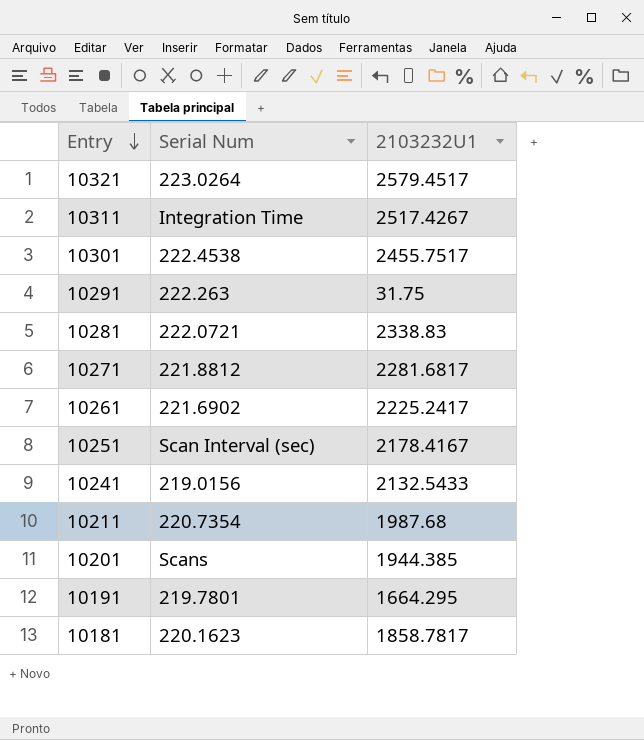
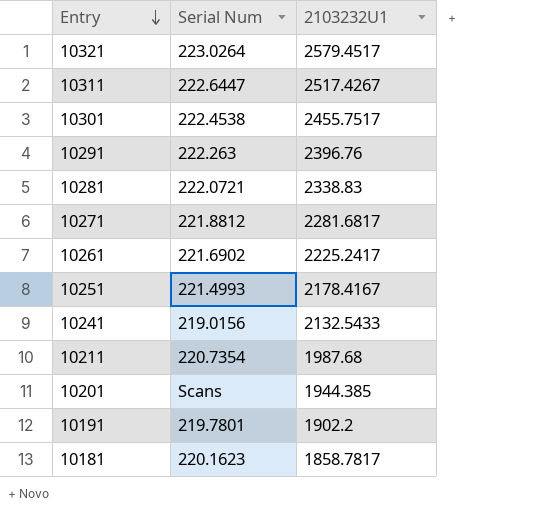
10311 | Serial Num: Integration Time -> 222.6447
10291 | 2103232U1: 31.75 -> 2396.76
10251 | Serial Num: Scan Interval (sec) -> 221.4993
10191 | 2103232U1: 1664.295 -> 1902.2

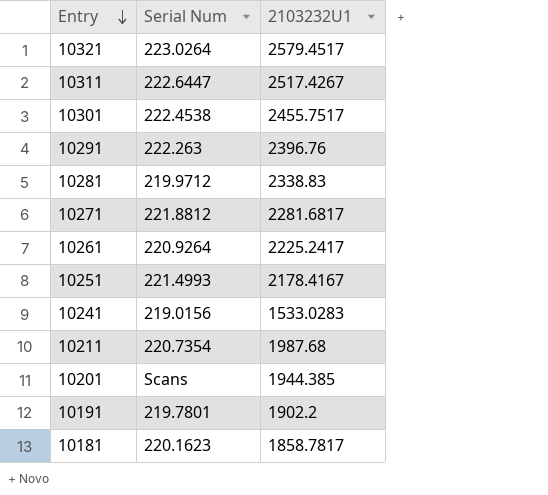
10281 | Serial Num: 222.0721 -> 219.9712
10261 | Serial Num: 221.6902 -> 220.9264
10241 | 2103232U1: 2132.5433 -> 1533.0283

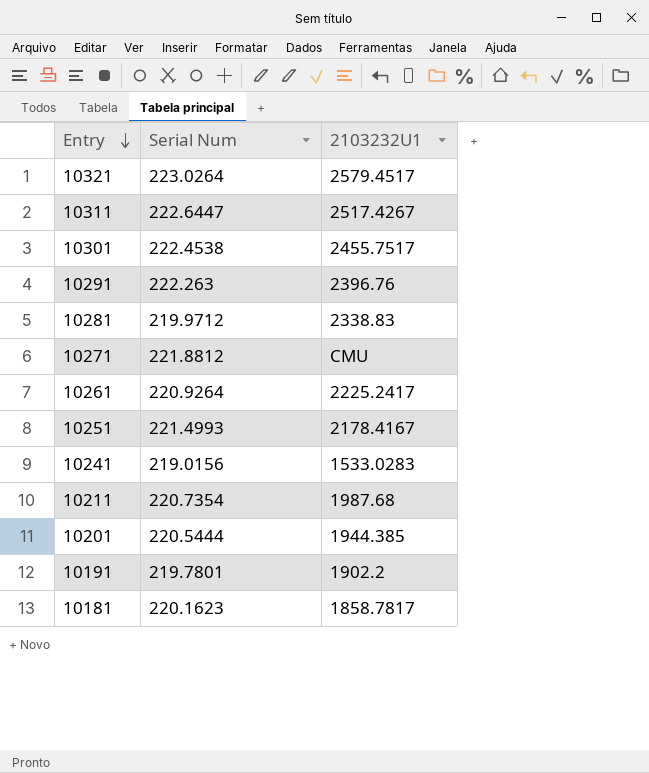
10271 | 2103232U1: 2281.6817 -> CMU
10201 | Serial Num: Scans -> 220.5444

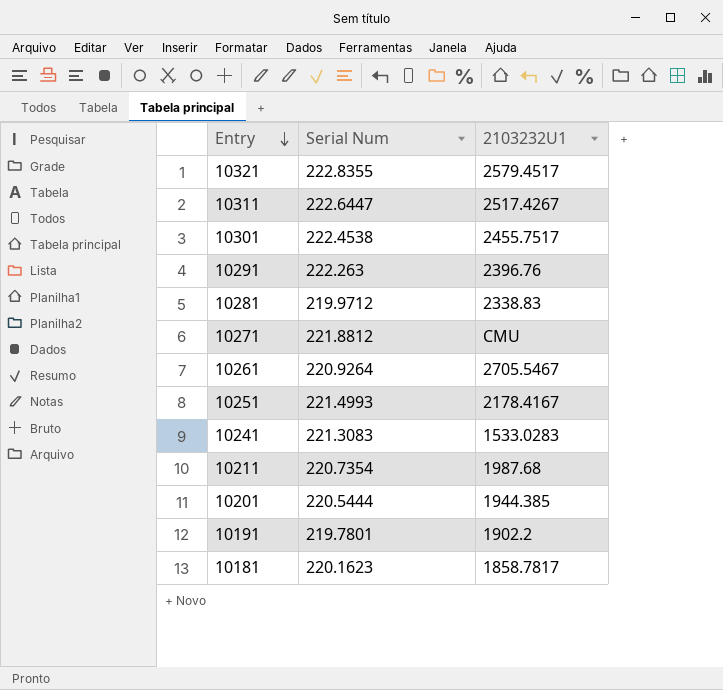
10321 | Serial Num: 223.0264 -> 222.8355
10261 | 2103232U1: 2225.2417 -> 2705.5467
10241 | Serial Num: 219.0156 -> 221.3083

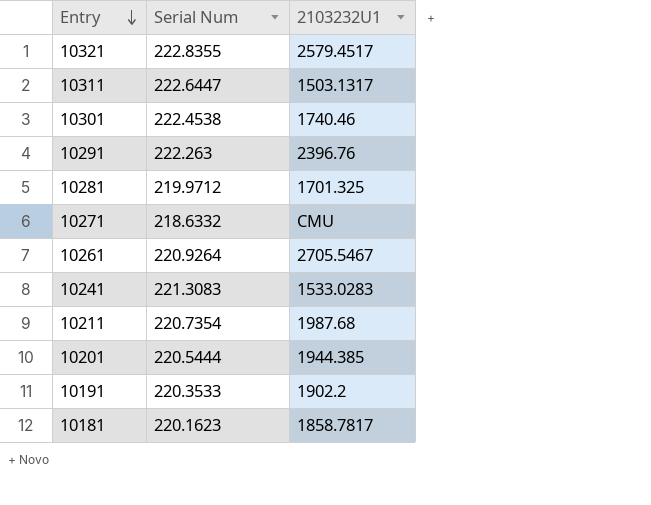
row 10251: 221.4993 | 2178.4167 -> none
10311 | 2103232U1: 2517.4267 -> 1503.1317
10301 | 2103232U1: 2455.7517 -> 1740.46
10281 | 2103232U1: 2338.83 -> 1701.325
10271 | Serial Num: 221.8812 -> 218.6332
10191 | Serial Num: 219.7801 -> 220.3533

